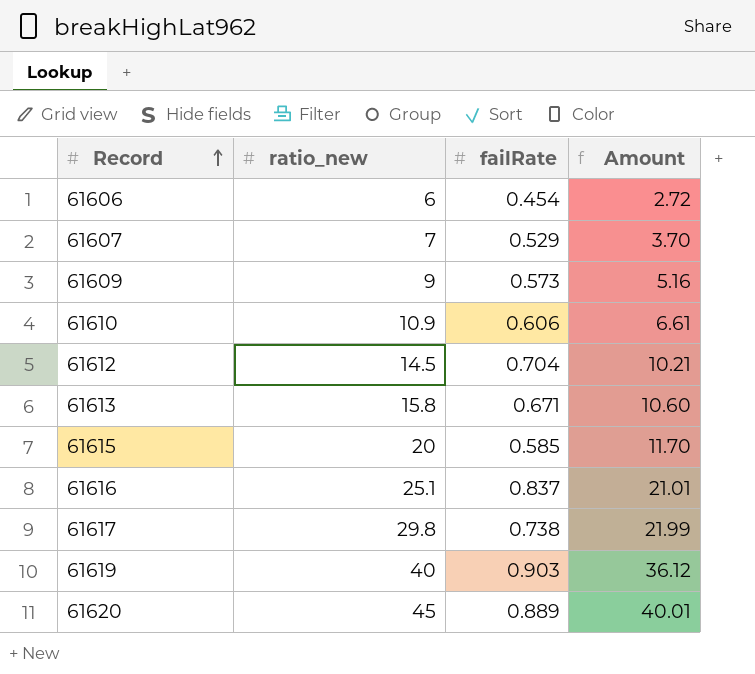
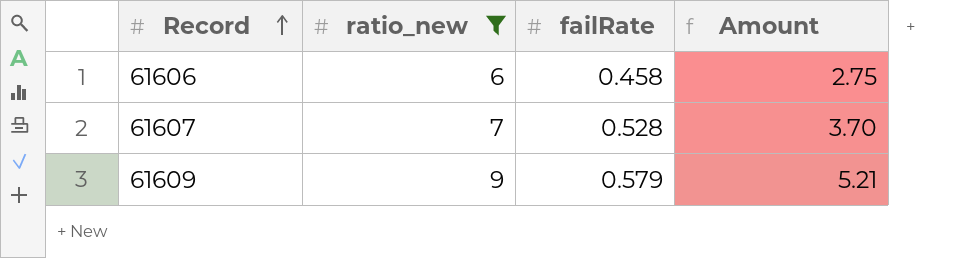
filter: none -> ratio_new <= 9
61606 | failRate: 0.454 -> 0.458
61606 | Amount: 2.72 -> 2.75
61607 | failRate: 0.529 -> 0.528
61609 | failRate: 0.573 -> 0.579
61609 | Amount: 5.16 -> 5.21

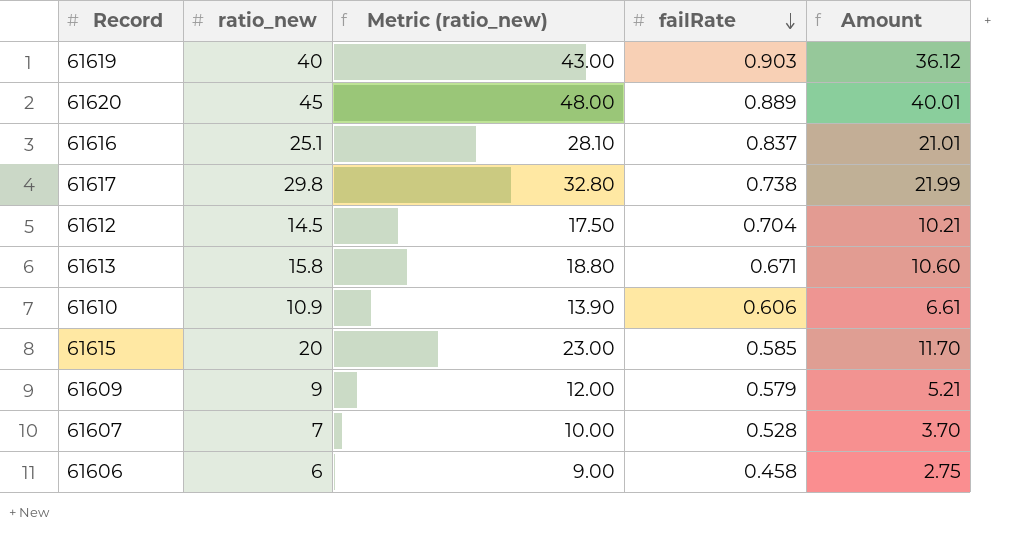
filter: ratio_new <= 9 -> none
row order: Record ascending -> failRate descending
column Metric (ratio_new) | formula: none -> [ratio_new] + 3

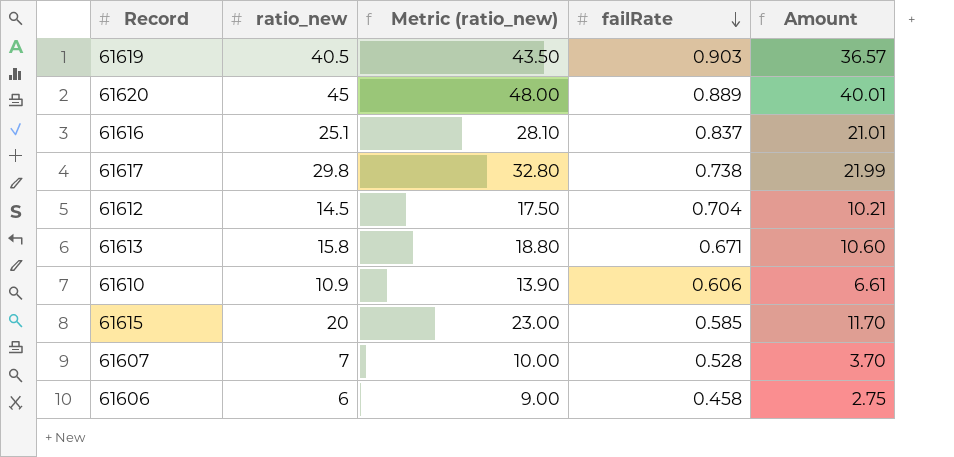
row 61609: 9 | 12.00 | 0.579 | 5.21 -> none
61619 | ratio_new: 40 -> 40.5
61619 | Metric (ratio_new): 43.00 -> 43.50
61619 | Amount: 36.12 -> 36.57

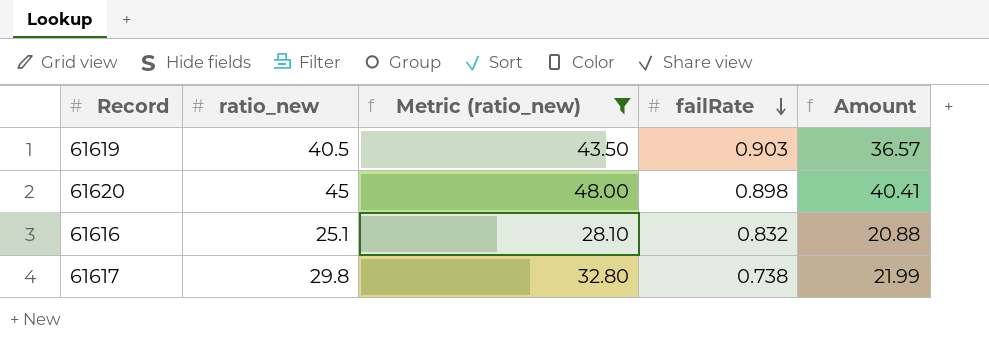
filter: none -> Metric (ratio_new) >= 28.10
61620 | failRate: 0.889 -> 0.898
61620 | Amount: 40.01 -> 40.41
61616 | failRate: 0.837 -> 0.832
61616 | Amount: 21.01 -> 20.88

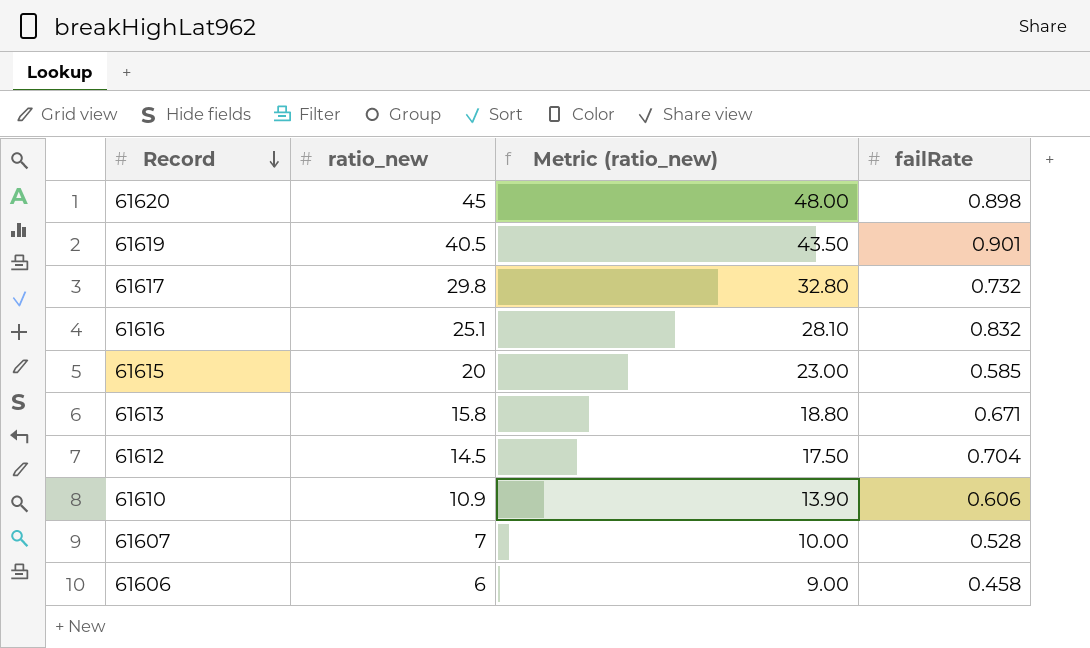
filter: Metric (ratio_new) >= 28.10 -> none
row order: failRate descending -> Record descending
column Amount | formula: [ratio_new] * [failRate] -> none
61619 | failRate: 0.903 -> 0.901
61617 | failRate: 0.738 -> 0.732

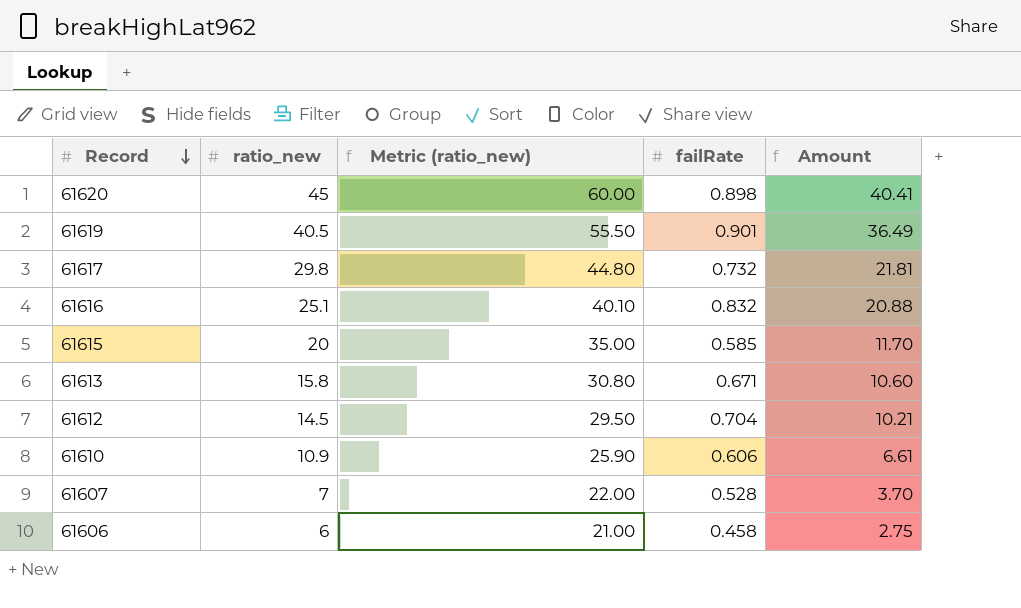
column Metric (ratio_new) | formula: [ratio_new] + 3 -> [ratio_new] + 15
column Amount | formula: none -> [ratio_new] * [failRate]

